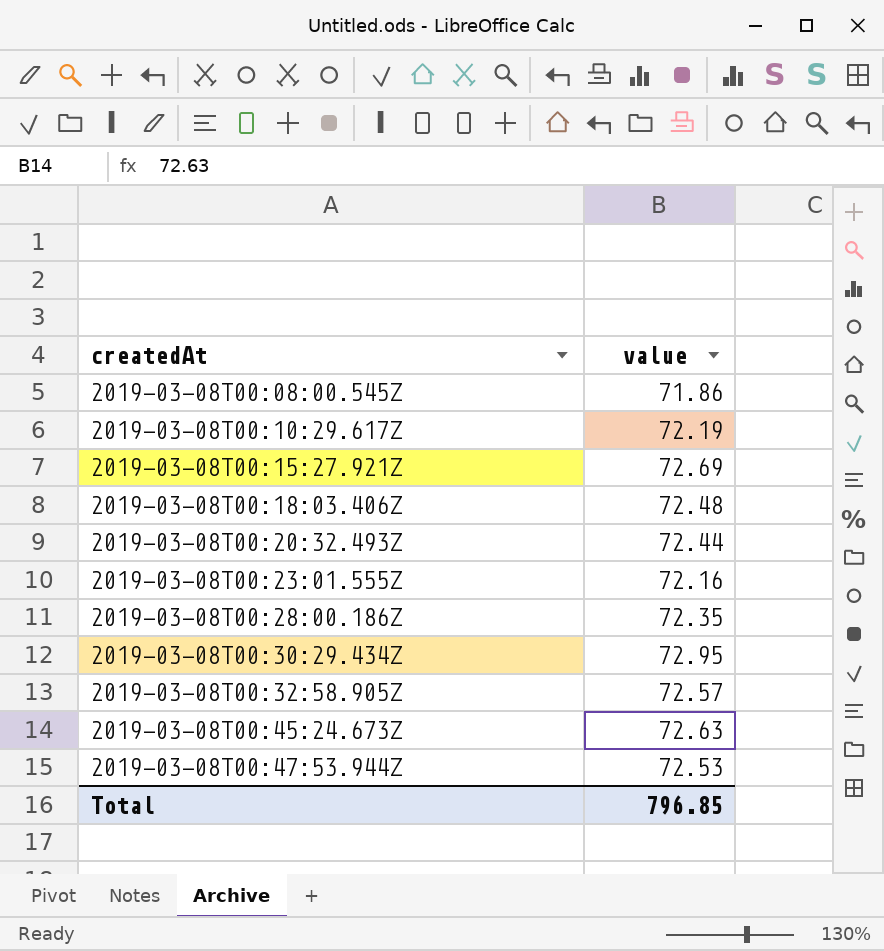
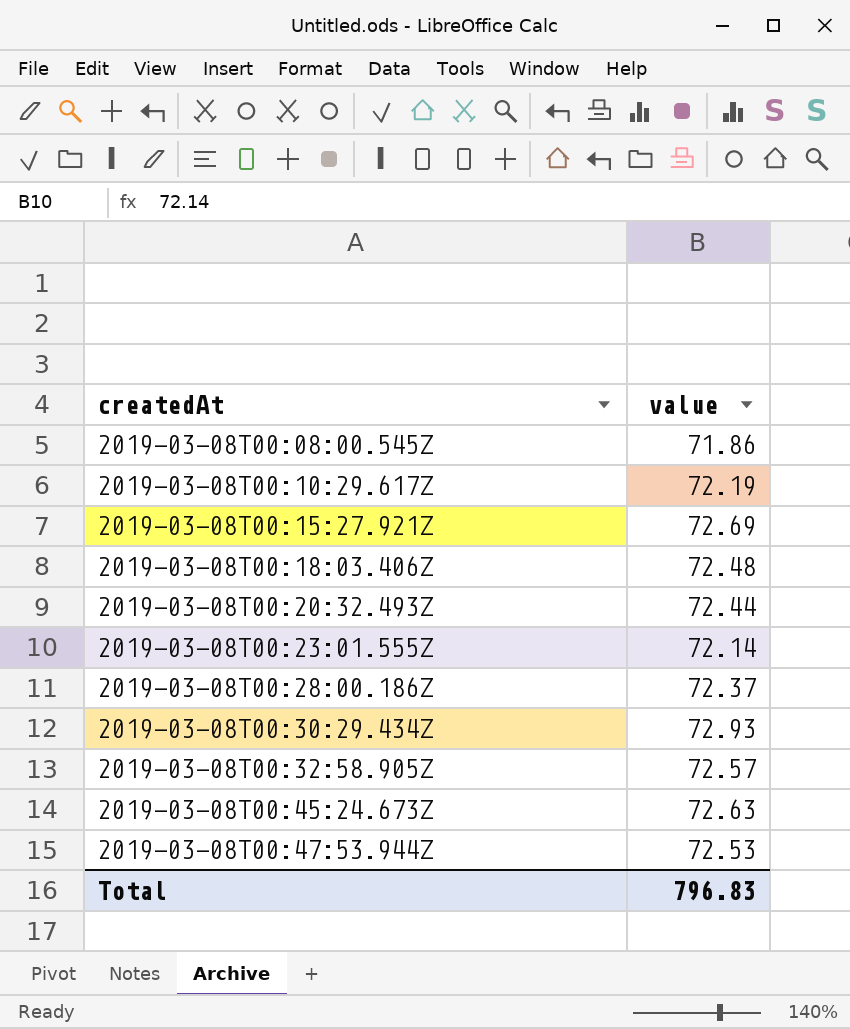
2019-03-08T00:23:01.555Z | value: 72.16 -> 72.14
2019-03-08T00:28:00.186Z | value: 72.35 -> 72.37
2019-03-08T00:30:29.434Z | value: 72.95 -> 72.93
Total | value: 796.85 -> 796.83

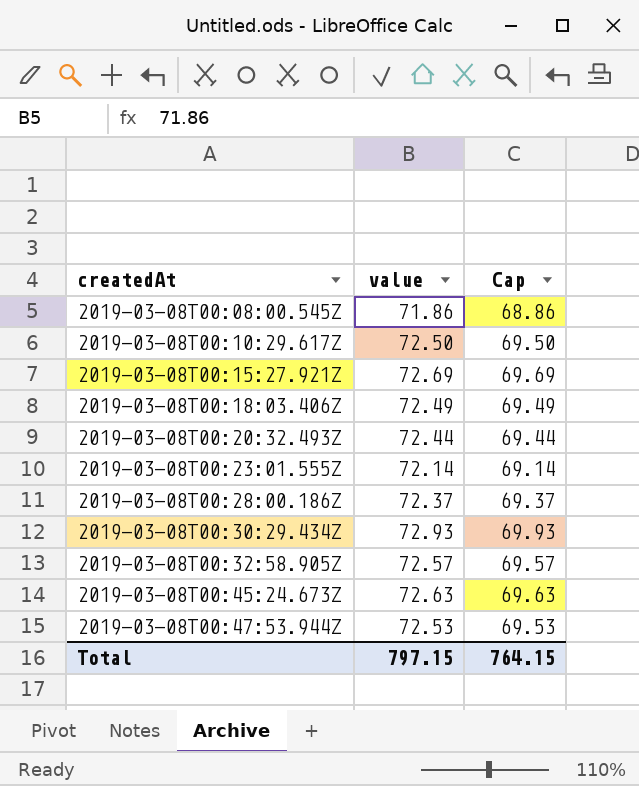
column Cap | formula: none -> [value] - 3
2019-03-08T00:10:29.617Z | value: 72.19 -> 72.50
2019-03-08T00:18:03.406Z | value: 72.48 -> 72.49
Total | value: 796.83 -> 797.15

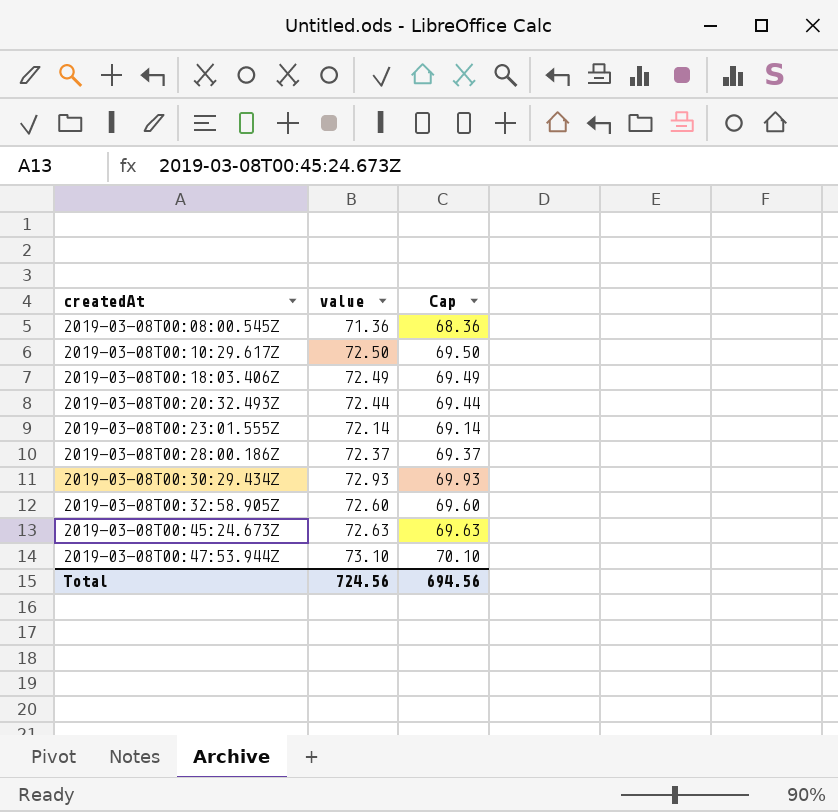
row 2019-03-08T00:15:27.921Z: 72.69 | 69.69 -> none
2019-03-08T00:08:00.545Z | value: 71.86 -> 71.36
2019-03-08T00:08:00.545Z | Cap: 68.86 -> 68.36
2019-03-08T00:32:58.905Z | value: 72.57 -> 72.60
2019-03-08T00:32:58.905Z | Cap: 69.57 -> 69.60
2019-03-08T00:47:53.944Z | value: 72.53 -> 73.10
2019-03-08T00:47:53.944Z | Cap: 69.53 -> 70.10
Total | value: 797.15 -> 724.56
Total | Cap: 764.15 -> 694.56

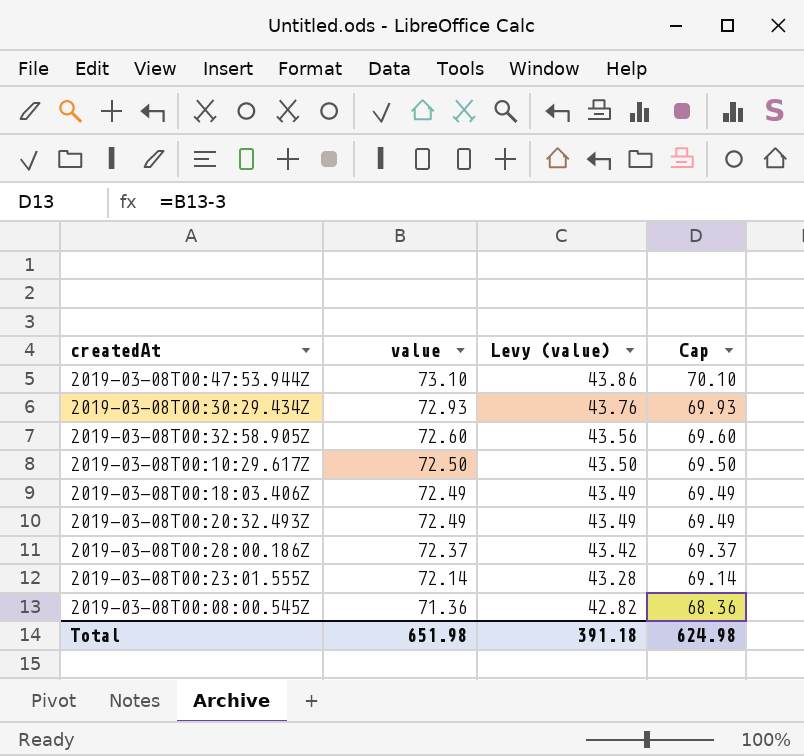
row order: createdAt ascending -> value descending
column Levy (value) | formula: none -> [value] * 0.6
row 2019-03-08T00:45:24.673Z: 72.63 | 69.63 -> none
2019-03-08T00:20:32.493Z | value: 72.44 -> 72.49
2019-03-08T00:20:32.493Z | Cap: 69.44 -> 69.49
Total | value: 724.56 -> 651.98
Total | Cap: 694.56 -> 624.98

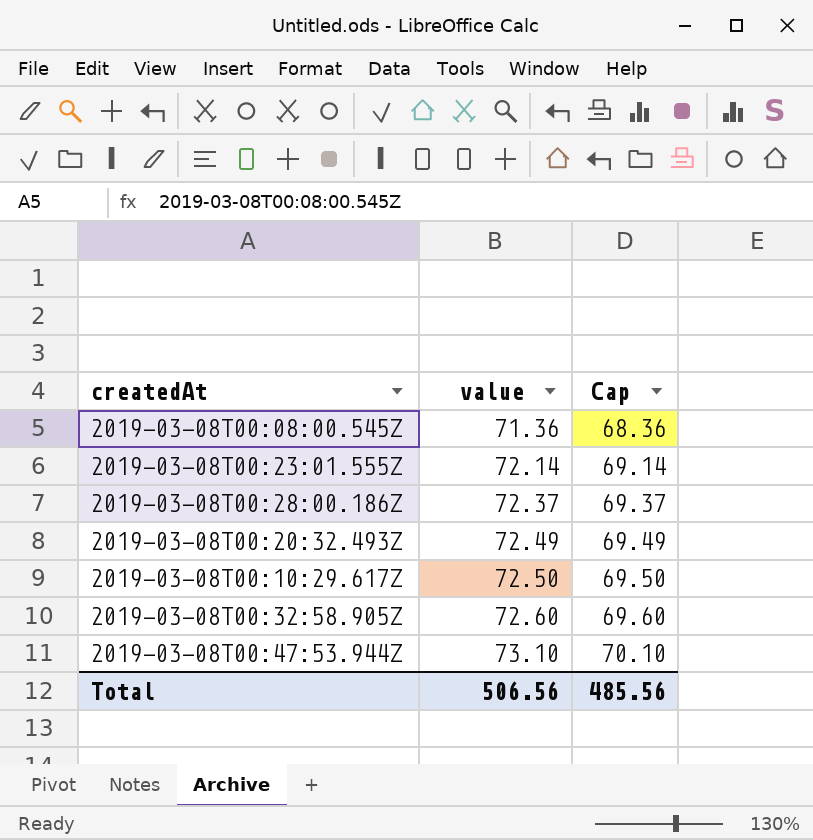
row order: value descending -> value ascending
column Levy (value) | formula: [value] * 0.6 -> none
row 2019-03-08T00:30:29.434Z: 72.93 | 43.76 | 69.93 -> none
row 2019-03-08T00:18:03.406Z: 72.49 | 43.49 | 69.49 -> none
Total | value: 651.98 -> 506.56
Total | Cap: 624.98 -> 485.56

